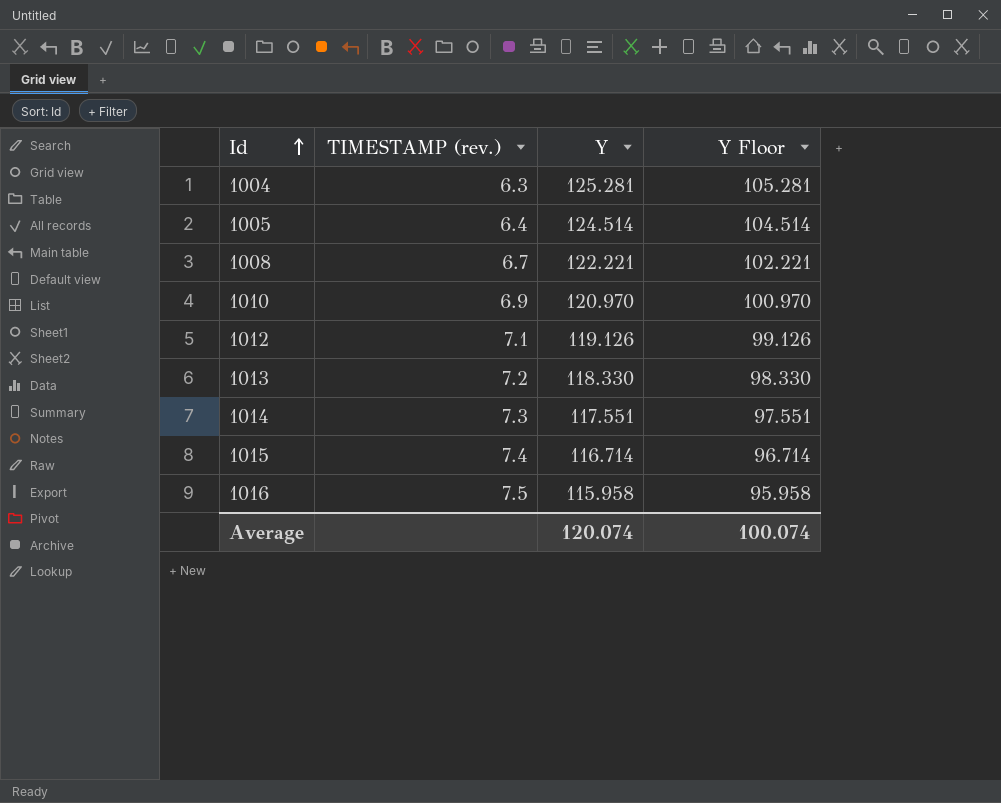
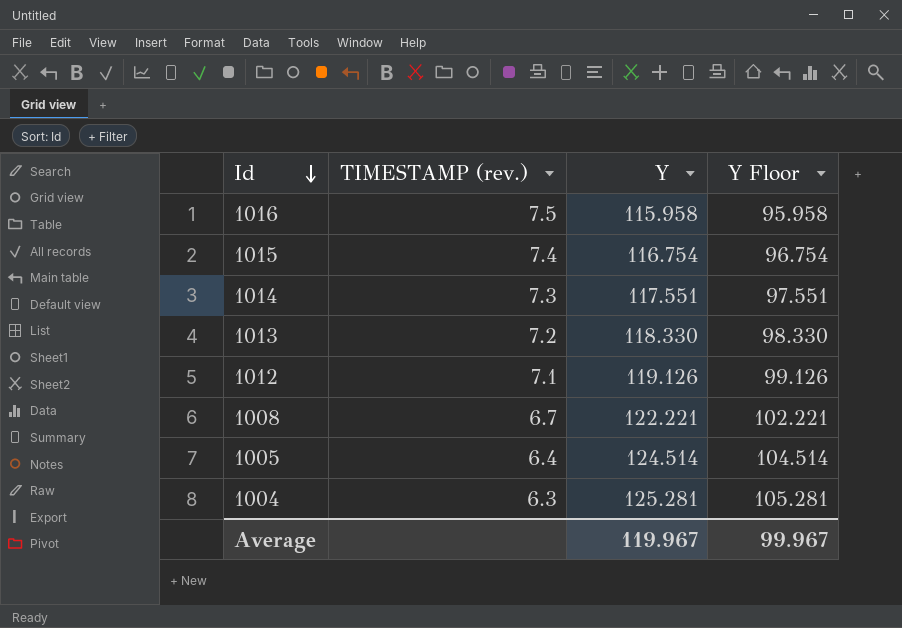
row order: Id ascending -> Id descending
row 1010: 6.9 | 120.970 | 100.970 -> none
1015 | Y: 116.714 -> 116.754
1015 | Y Floor: 96.714 -> 96.754
Average | Y: 120.074 -> 119.967
Average | Y Floor: 100.074 -> 99.967

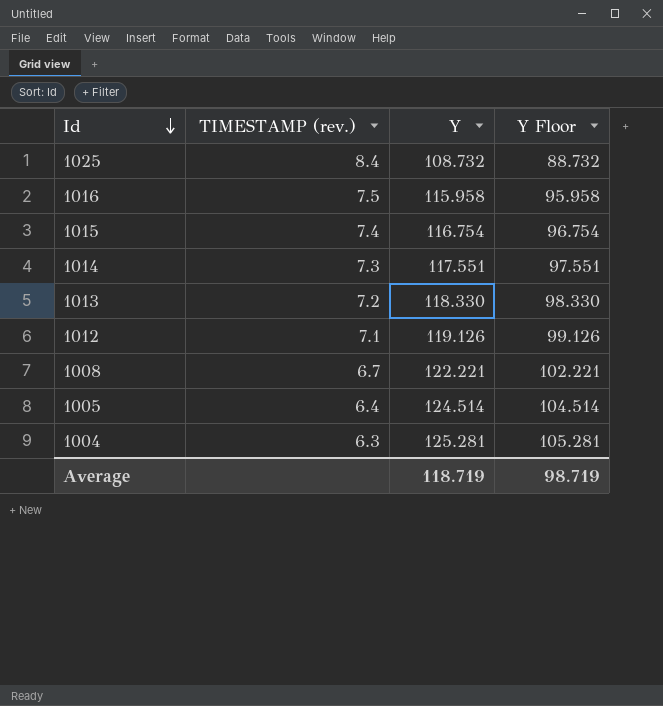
row 1025: none -> 8.4 | 108.732 | 88.732
Average | Y: 119.967 -> 118.719
Average | Y Floor: 99.967 -> 98.719

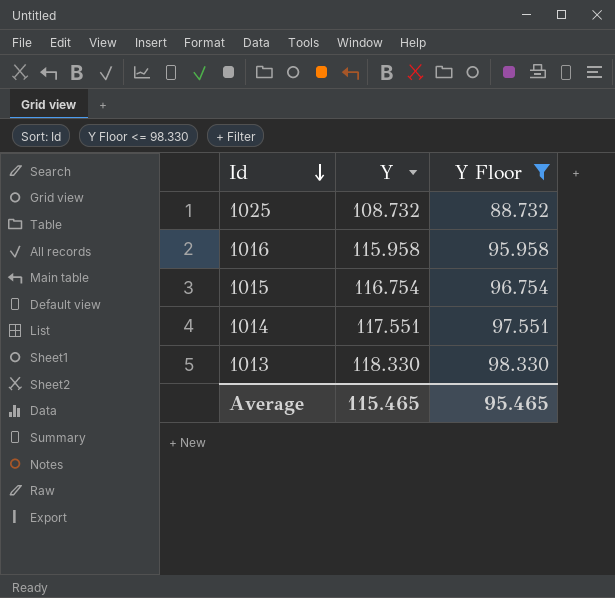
filter: none -> Y Floor <= 98.330
column TIMESTAMP (rev.) | position: 2 -> none
Average | Y: 118.719 -> 115.465
Average | Y Floor: 98.719 -> 95.465

